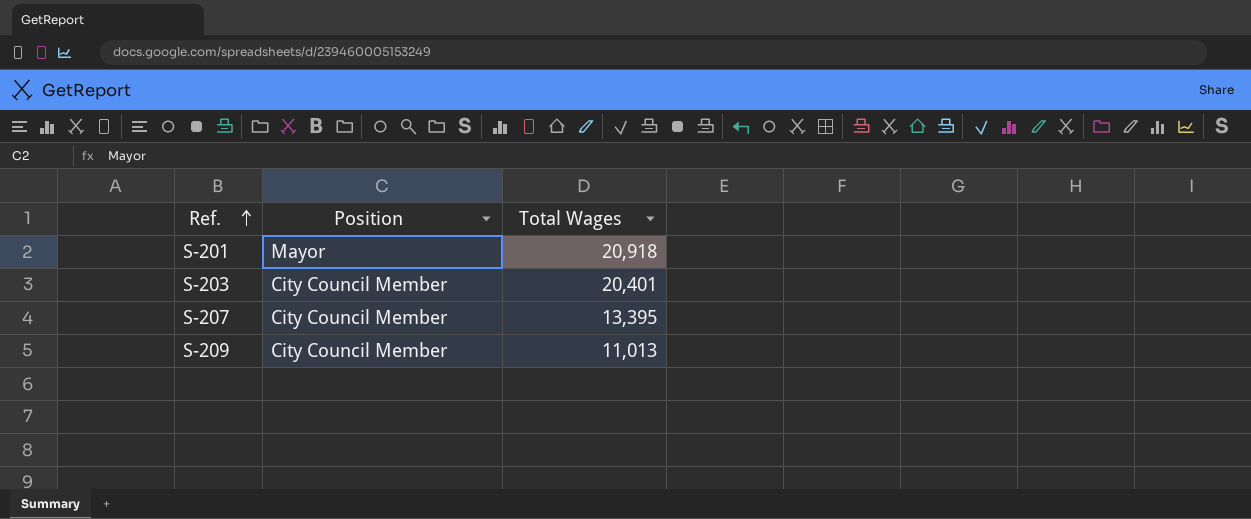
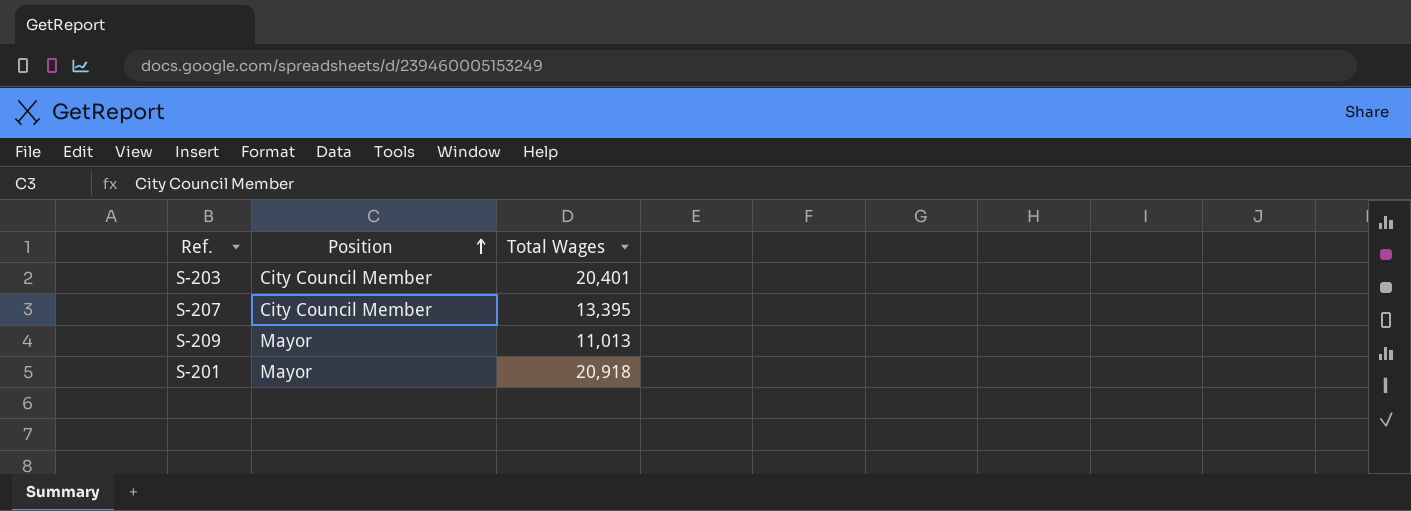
row order: Ref. ascending -> Position ascending
S-209 | Position: City Council Member -> Mayor

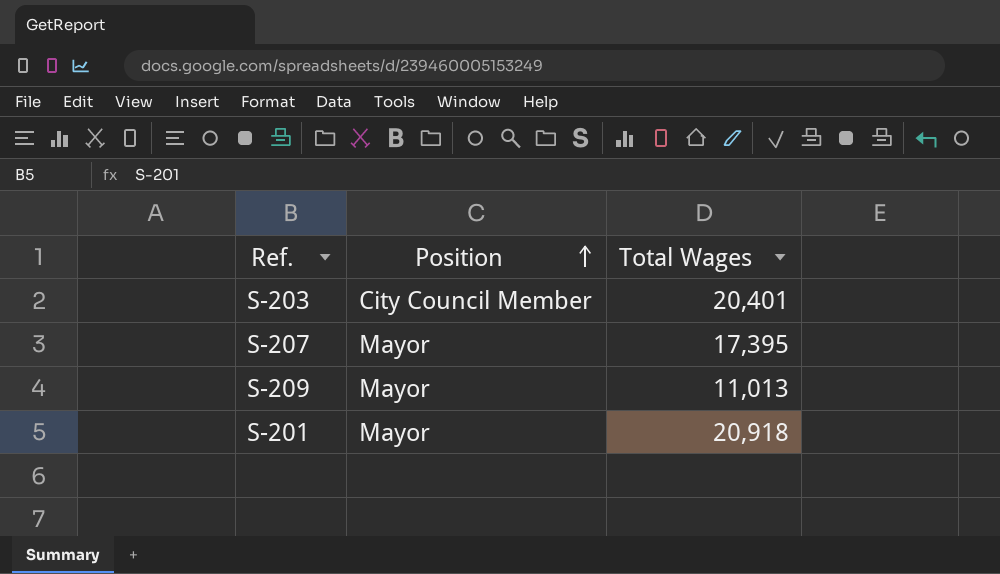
S-207 | Position: City Council Member -> Mayor
S-207 | Total Wages: 13,395 -> 17,395

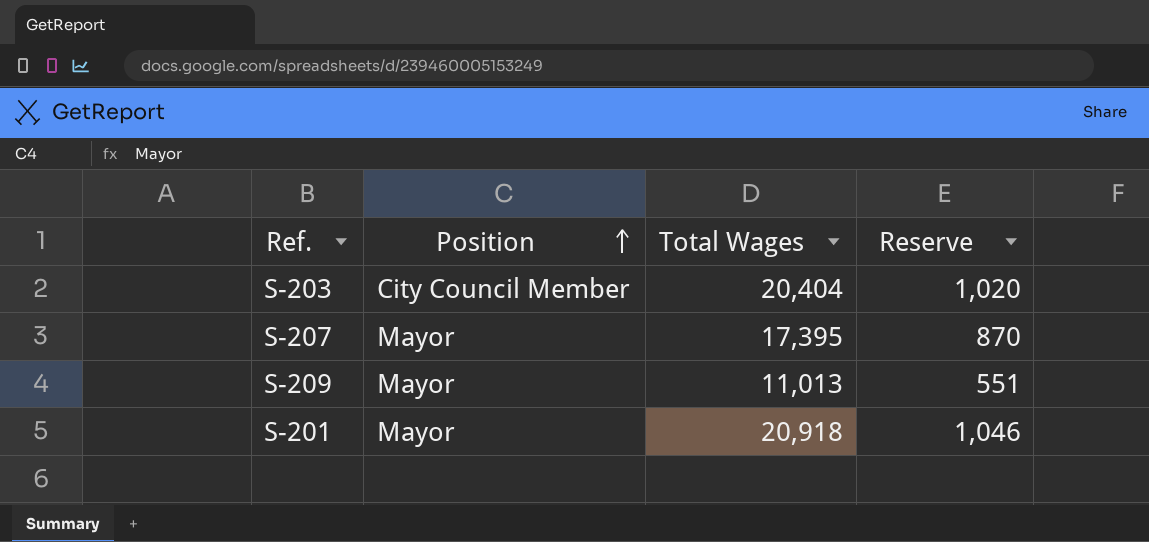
column Reserve | formula: none -> [Total Wages] * 0.05
S-203 | Total Wages: 20,401 -> 20,404

